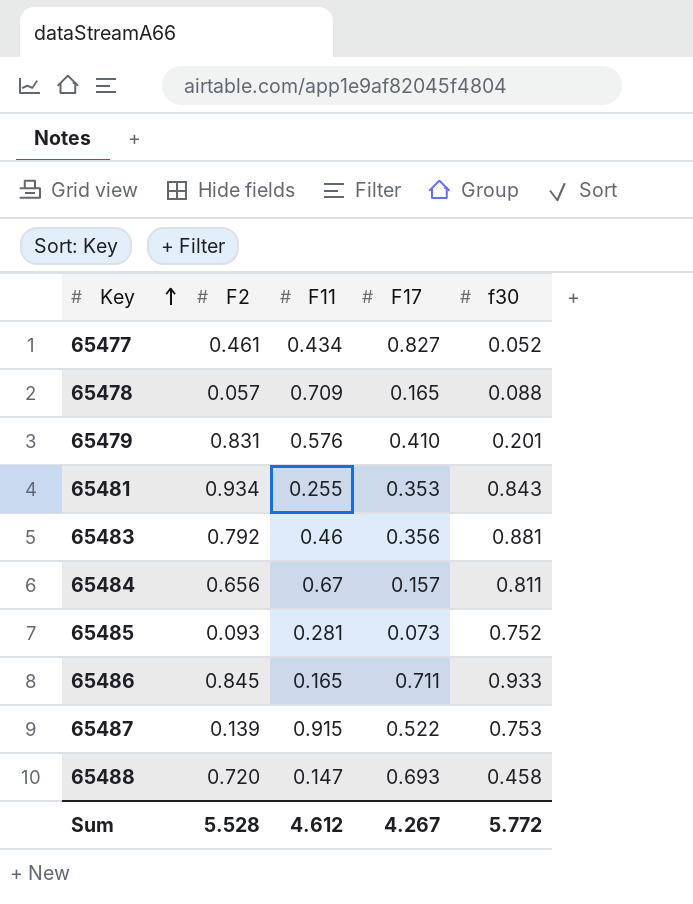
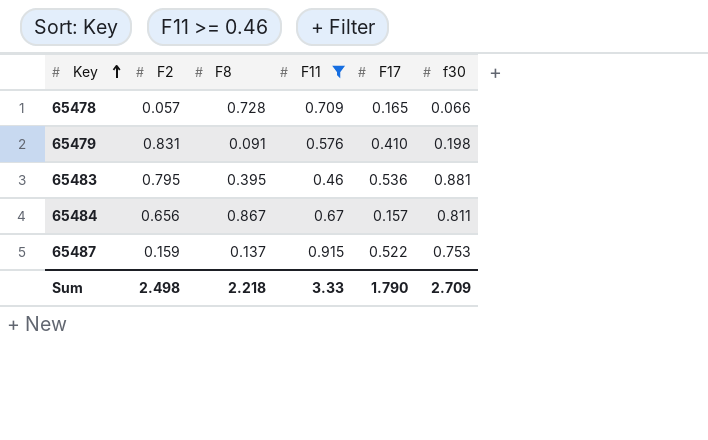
filter: none -> F11 >= 0.46
column F8 | position: none -> 3
65478 | f30: 0.088 -> 0.066
65479 | f30: 0.201 -> 0.198
65483 | F2: 0.792 -> 0.795
65483 | F17: 0.356 -> 0.536
65487 | F2: 0.139 -> 0.159
Sum | F2: 5.528 -> 2.498
Sum | F11: 4.612 -> 3.33
Sum | F17: 4.267 -> 1.790
Sum | f30: 5.772 -> 2.709

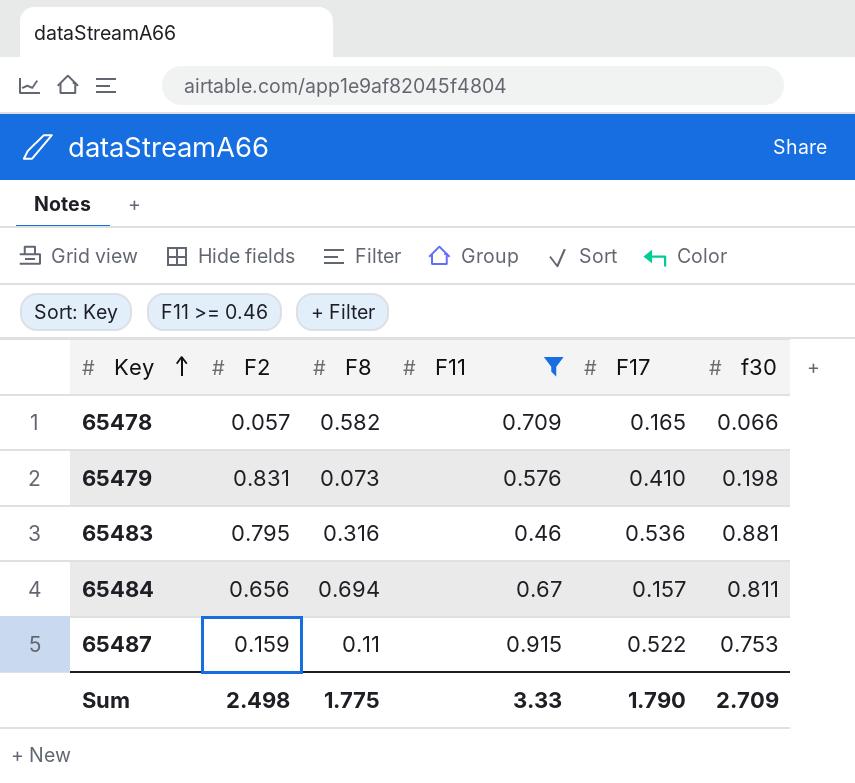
65478 | F8: 0.728 -> 0.582
65479 | F8: 0.091 -> 0.073
65483 | F8: 0.395 -> 0.316
65484 | F8: 0.867 -> 0.694
65487 | F8: 0.137 -> 0.11
Sum | F8: 2.218 -> 1.775

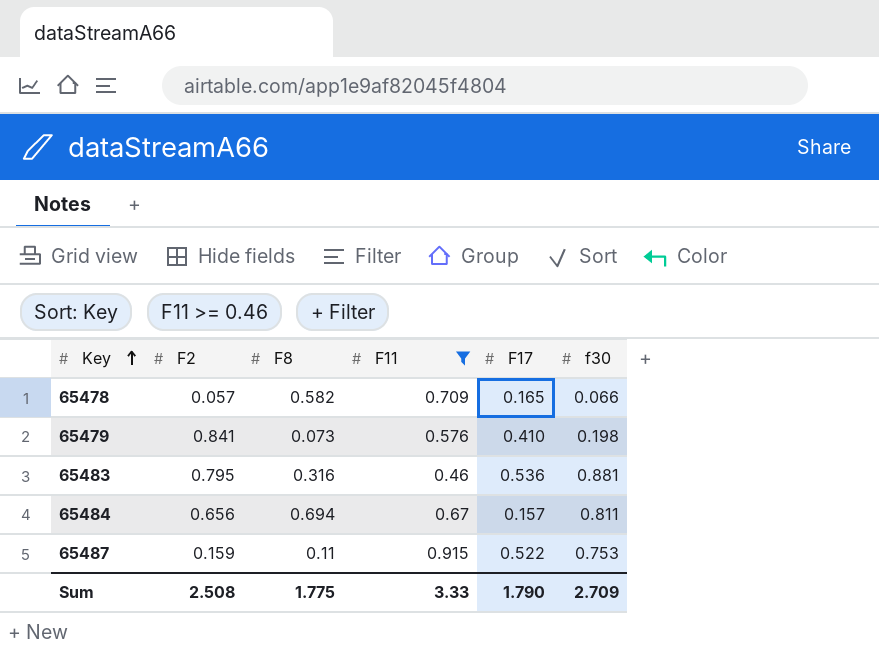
65479 | F2: 0.831 -> 0.841
Sum | F2: 2.498 -> 2.508

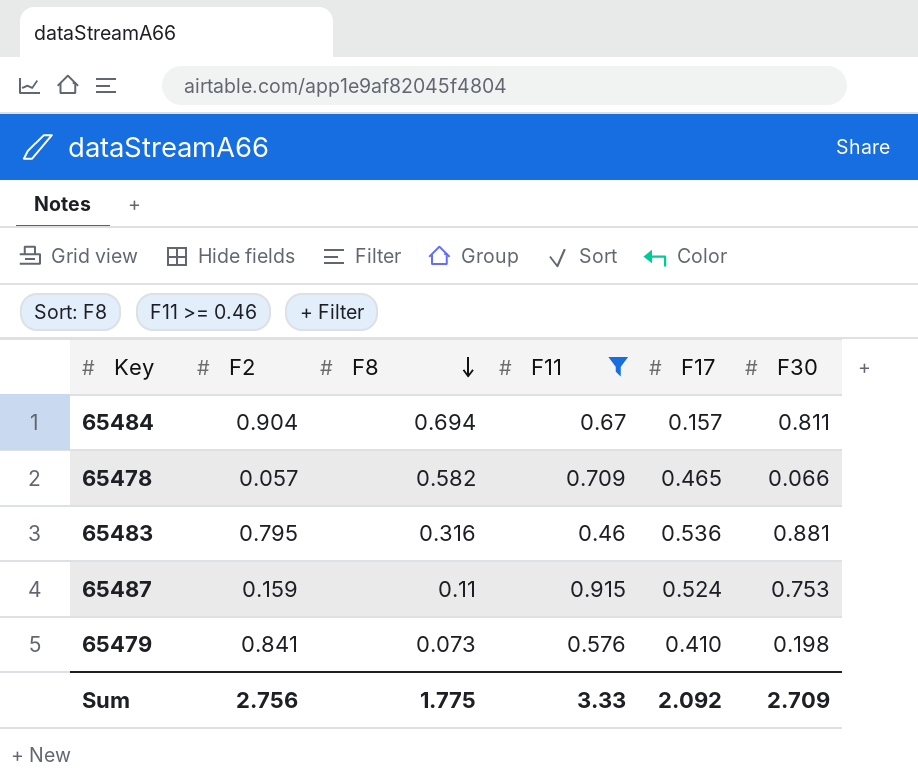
row order: Key ascending -> F8 descending
column name: f30 -> F30
65484 | F2: 0.656 -> 0.904
65478 | F17: 0.165 -> 0.465
65487 | F17: 0.522 -> 0.524
Sum | F2: 2.508 -> 2.756
Sum | F17: 1.790 -> 2.092

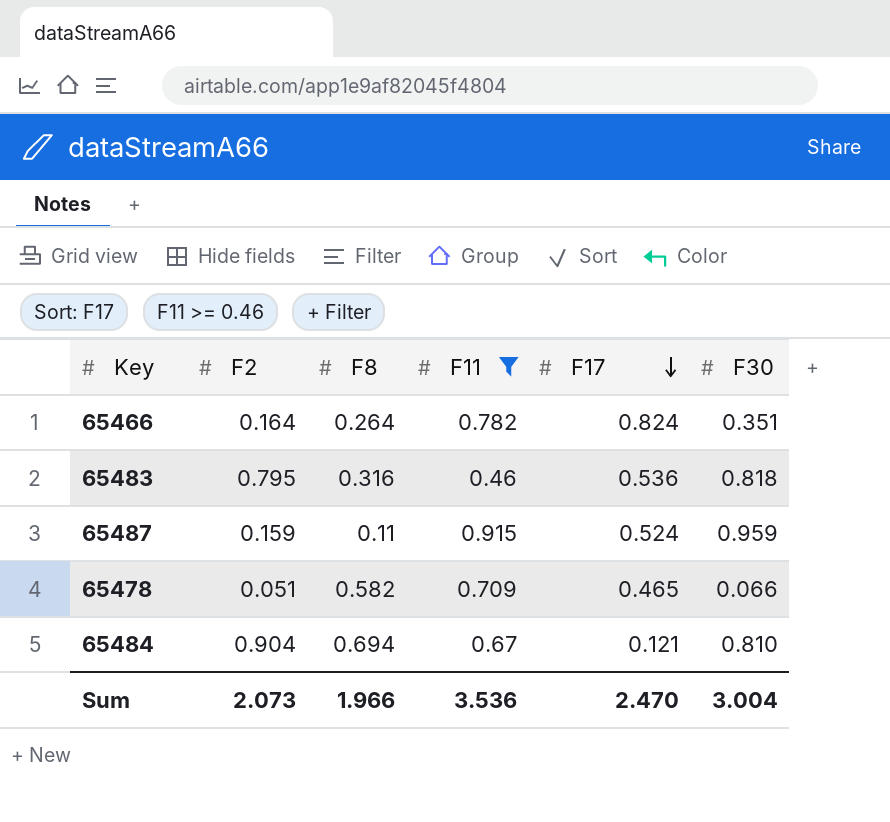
row order: F8 descending -> F17 descending
row 65479: 0.841 | 0.073 | 0.576 | 0.410 | 0.198 -> none
row 65466: none -> 0.164 | 0.264 | 0.782 | 0.824 | 0.351
65483 | F30: 0.881 -> 0.818
65487 | F30: 0.753 -> 0.959
65478 | F2: 0.057 -> 0.051
65484 | F17: 0.157 -> 0.121
65484 | F30: 0.811 -> 0.810
Sum | F2: 2.756 -> 2.073
Sum | F8: 1.775 -> 1.966
Sum | F11: 3.33 -> 3.536
Sum | F17: 2.092 -> 2.470
Sum | F30: 2.709 -> 3.004

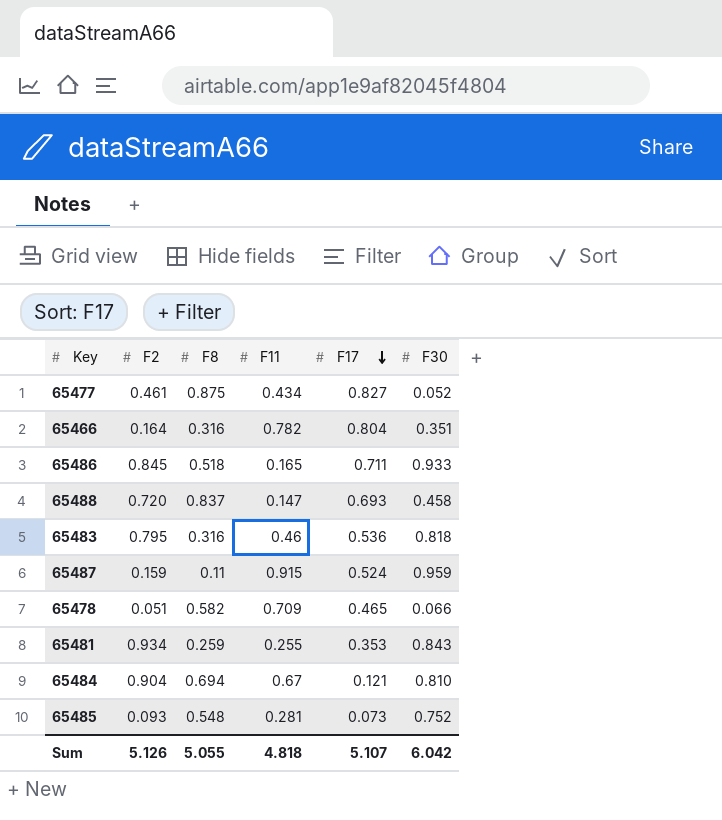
filter: F11 >= 0.46 -> none
65466 | F8: 0.264 -> 0.316
65466 | F17: 0.824 -> 0.804
Sum | F2: 2.073 -> 5.126
Sum | F8: 1.966 -> 5.055
Sum | F11: 3.536 -> 4.818
Sum | F17: 2.470 -> 5.107
Sum | F30: 3.004 -> 6.042

